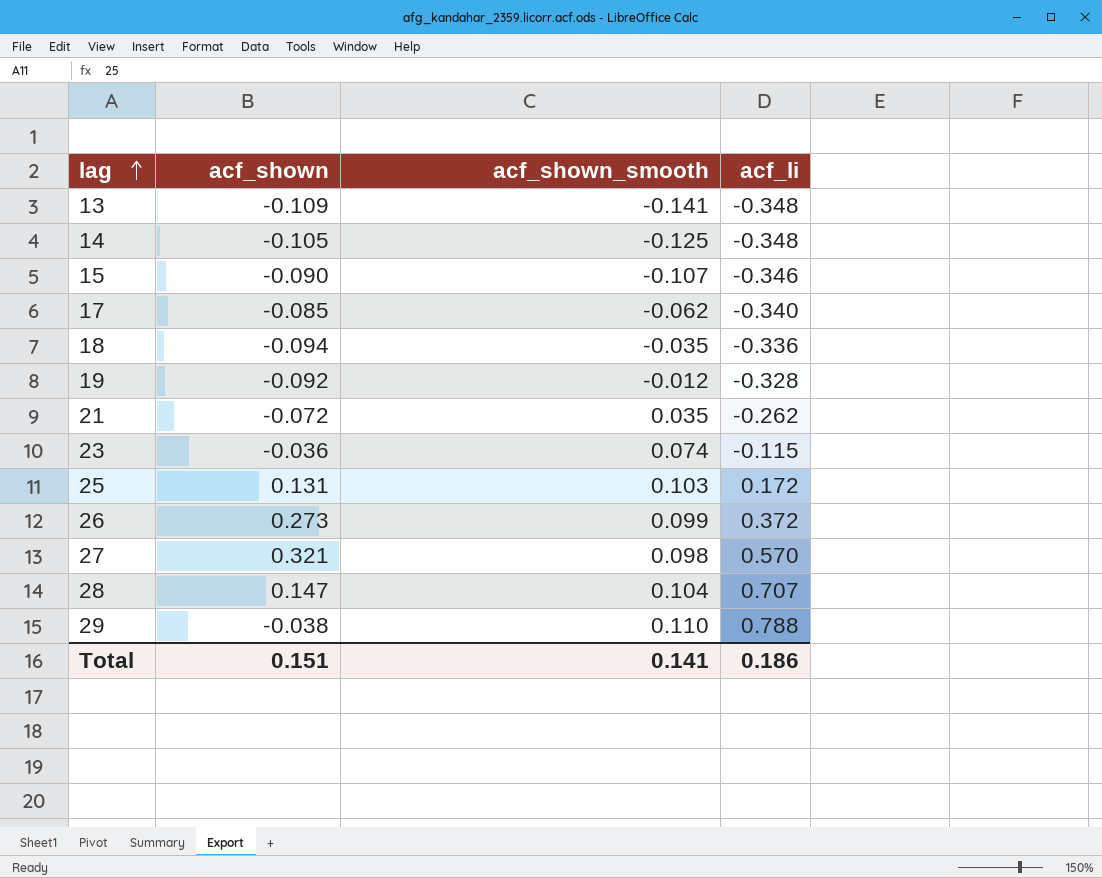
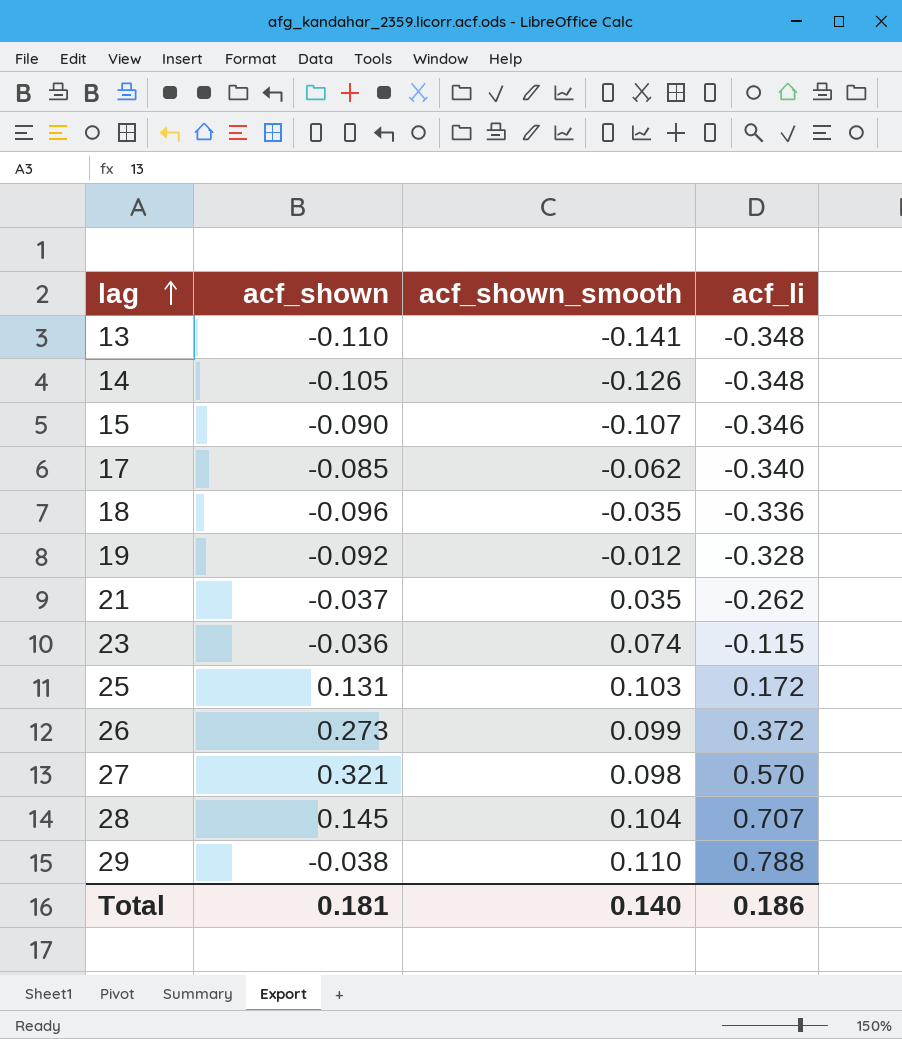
13 | acf_shown: -0.109 -> -0.110
14 | acf_shown_smooth: -0.125 -> -0.126
18 | acf_shown: -0.094 -> -0.096
21 | acf_shown: -0.072 -> -0.037
28 | acf_shown: 0.147 -> 0.145
Total | acf_shown: 0.151 -> 0.181
Total | acf_shown_smooth: 0.141 -> 0.140

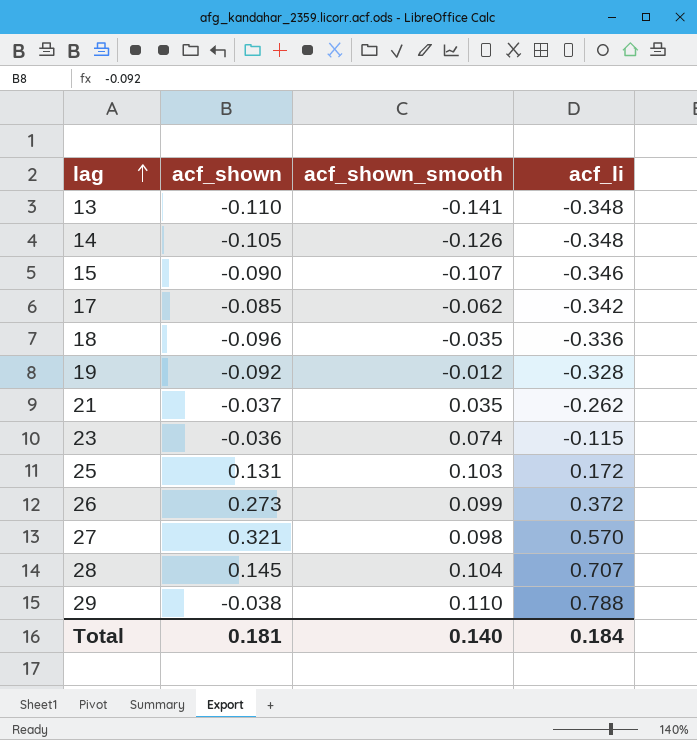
17 | acf_li: -0.340 -> -0.342
Total | acf_li: 0.186 -> 0.184

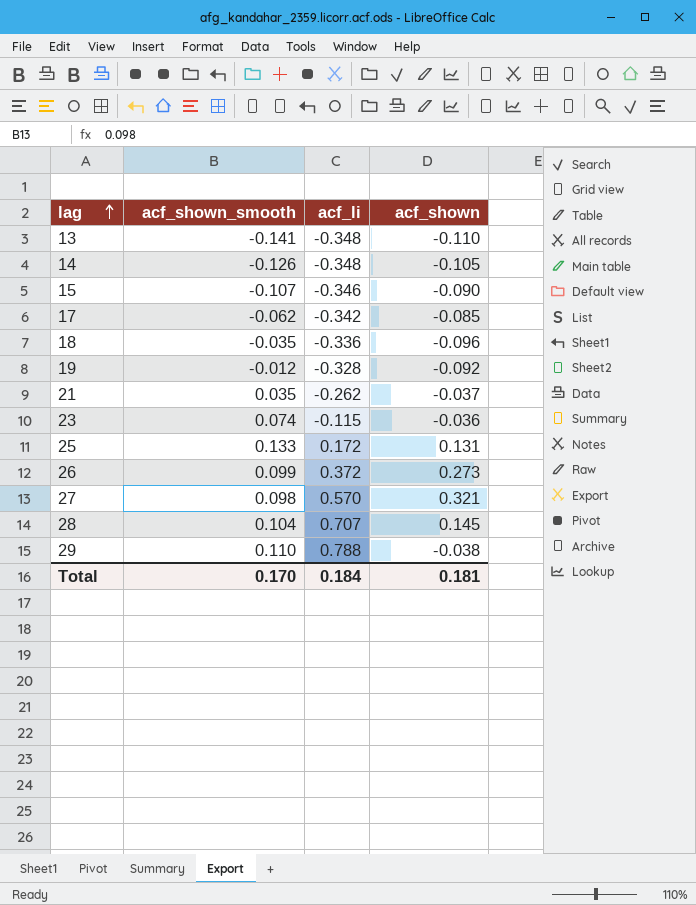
column acf_shown | position: 2 -> 4
25 | acf_shown_smooth: 0.103 -> 0.133
Total | acf_shown_smooth: 0.140 -> 0.170

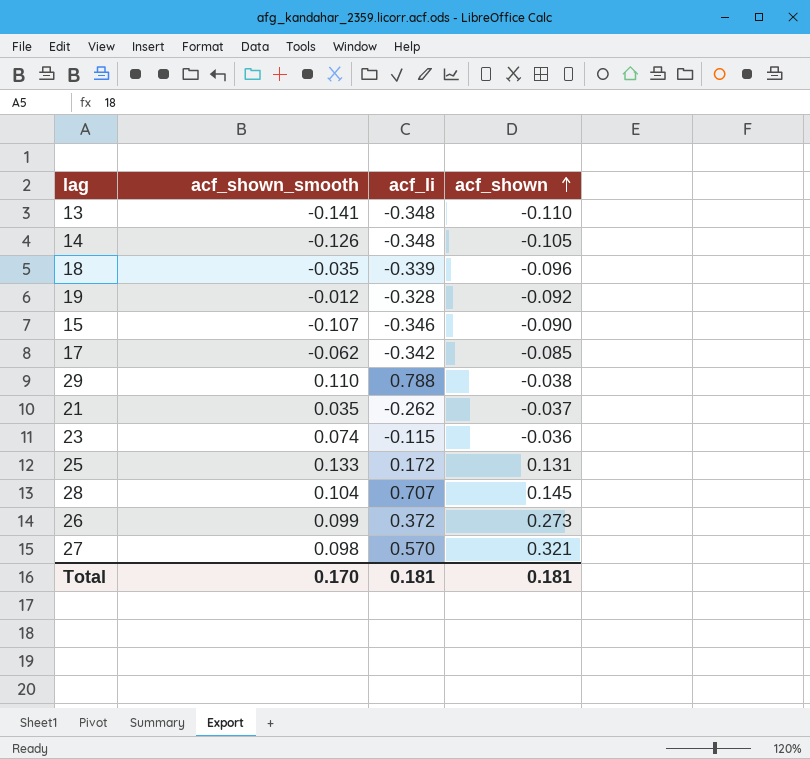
row order: lag ascending -> acf_shown ascending
18 | acf_li: -0.336 -> -0.339
Total | acf_li: 0.184 -> 0.181

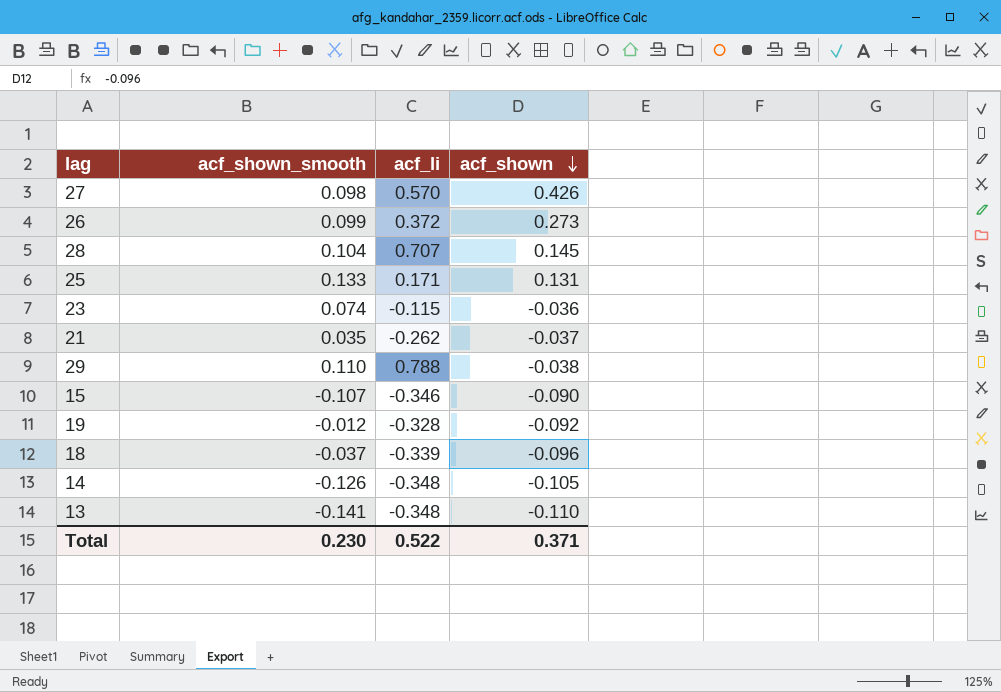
row order: acf_shown ascending -> acf_shown descending
row 17: -0.062 | -0.342 | -0.085 -> none
27 | acf_shown: 0.321 -> 0.426
25 | acf_li: 0.172 -> 0.171
18 | acf_shown_smooth: -0.035 -> -0.037
Total | acf_shown_smooth: 0.170 -> 0.230
Total | acf_li: 0.181 -> 0.522
Total | acf_shown: 0.181 -> 0.371

